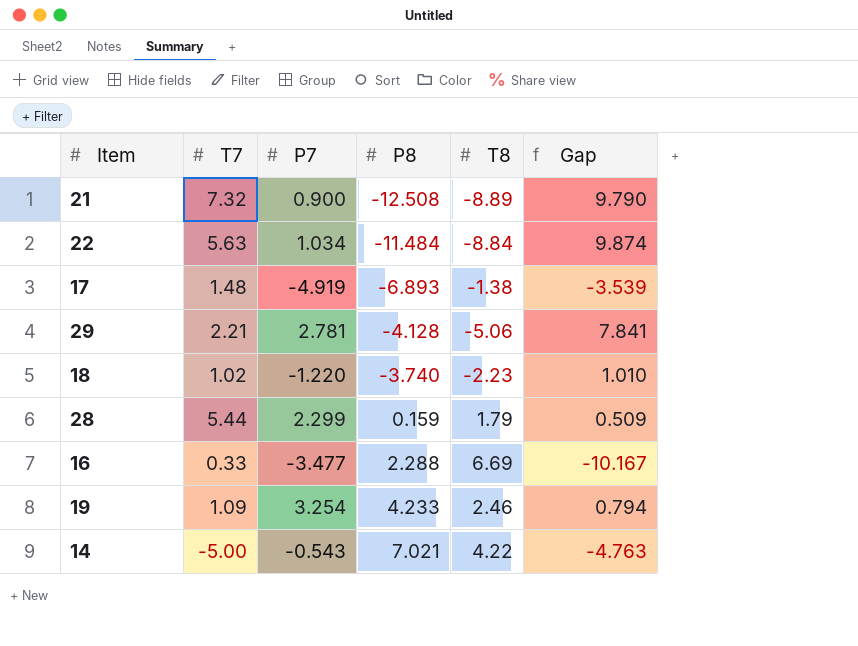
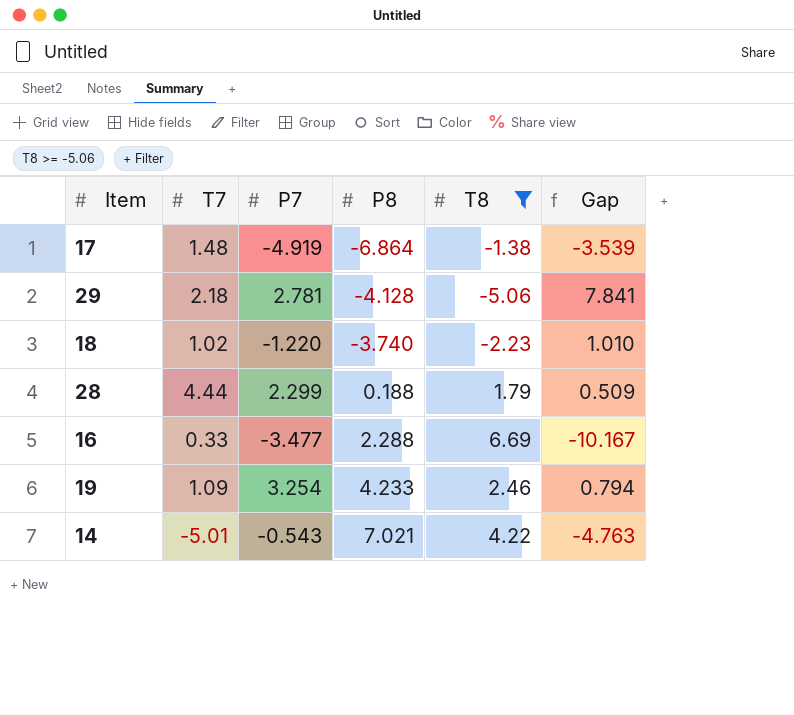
filter: none -> T8 >= -5.06
17 | P8: -6.893 -> -6.864
29 | T7: 2.21 -> 2.18
28 | T7: 5.44 -> 4.44
28 | P8: 0.159 -> 0.188
14 | T7: -5.00 -> -5.01

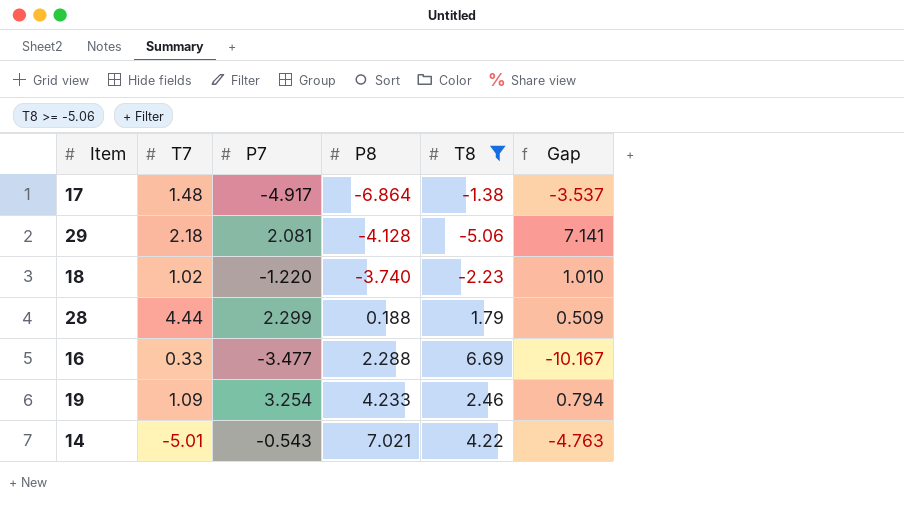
17 | P7: -4.919 -> -4.917
17 | Gap: -3.539 -> -3.537
29 | P7: 2.781 -> 2.081
29 | Gap: 7.841 -> 7.141

